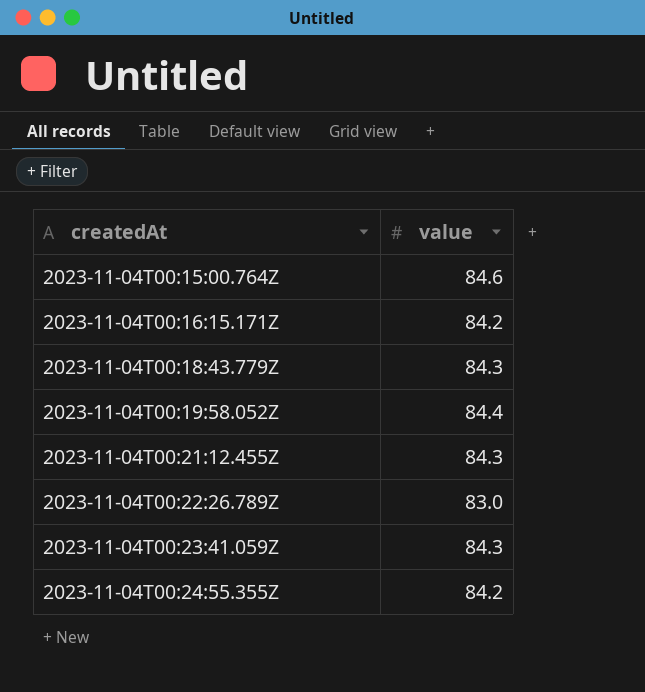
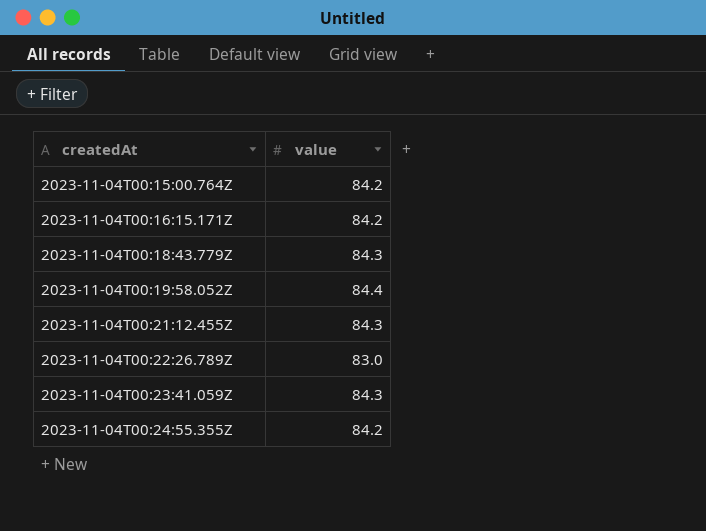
2023-11-04T00:15:00.764Z | value: 84.6 -> 84.2

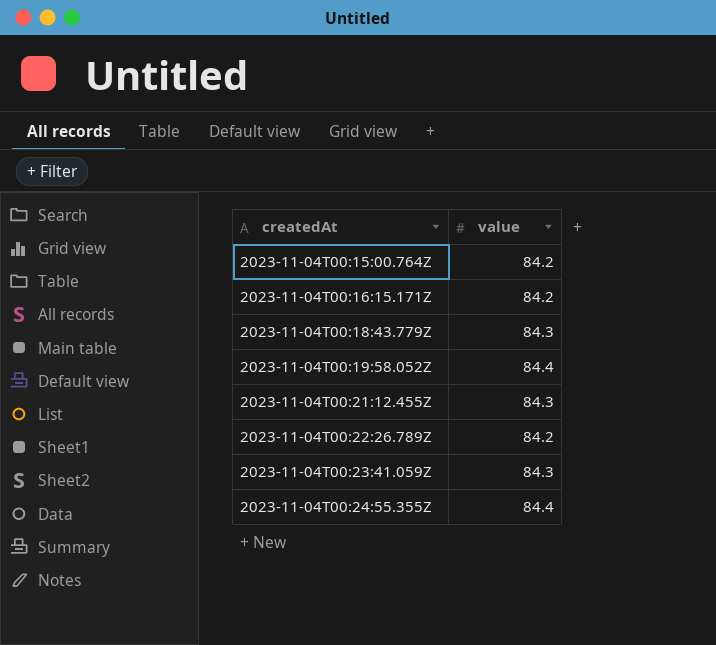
2023-11-04T00:22:26.789Z | value: 83.0 -> 84.2
2023-11-04T00:24:55.355Z | value: 84.2 -> 84.4

